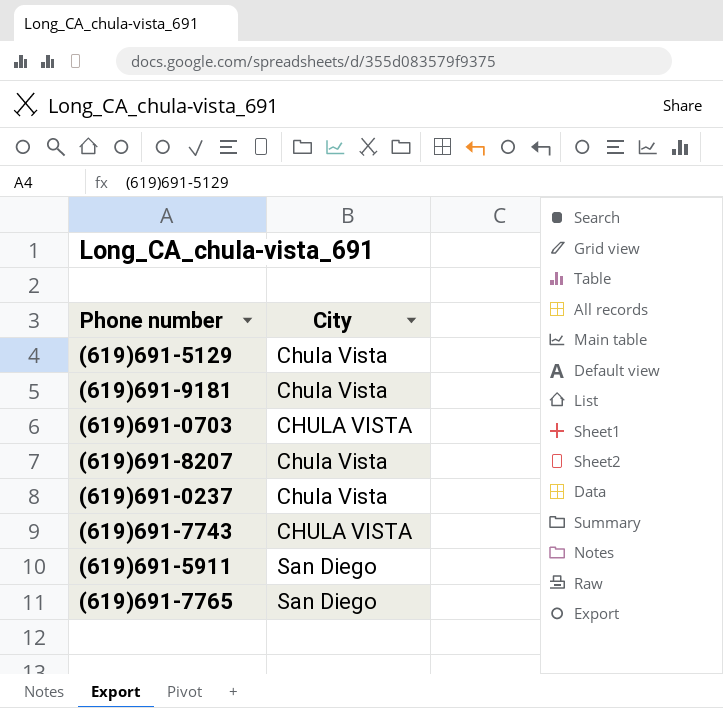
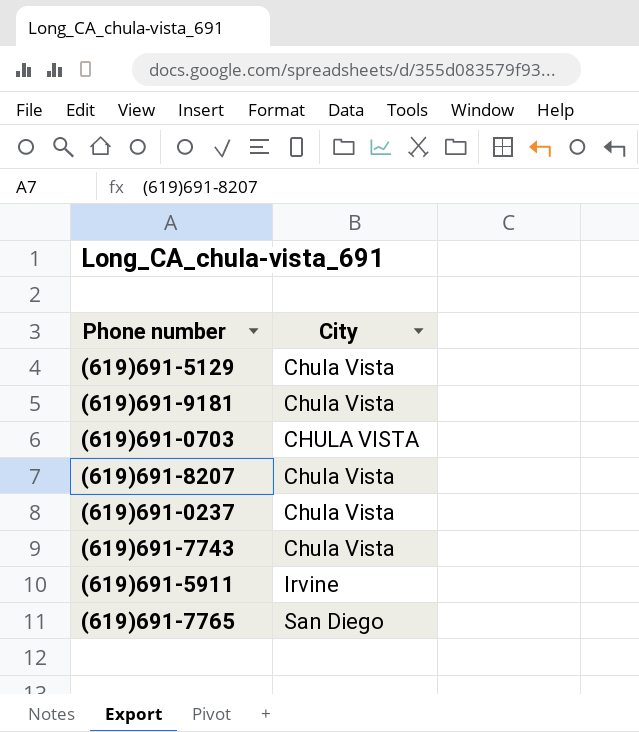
(619)691-7743 | City: CHULA VISTA -> Chula Vista
(619)691-5911 | City: San Diego -> Irvine

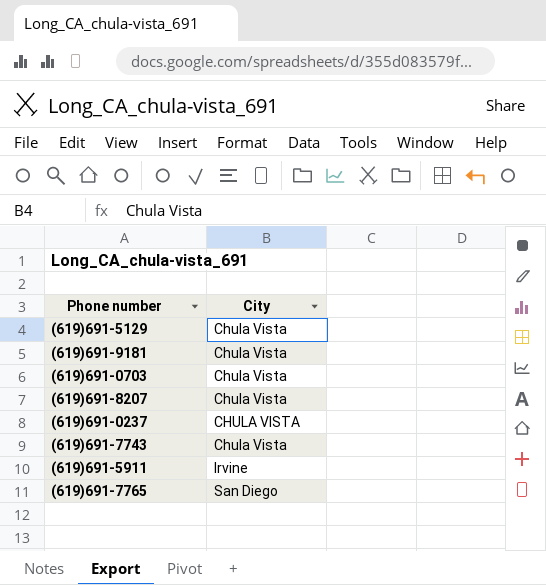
(619)691-0703 | City: CHULA VISTA -> Chula Vista
(619)691-0237 | City: Chula Vista -> CHULA VISTA

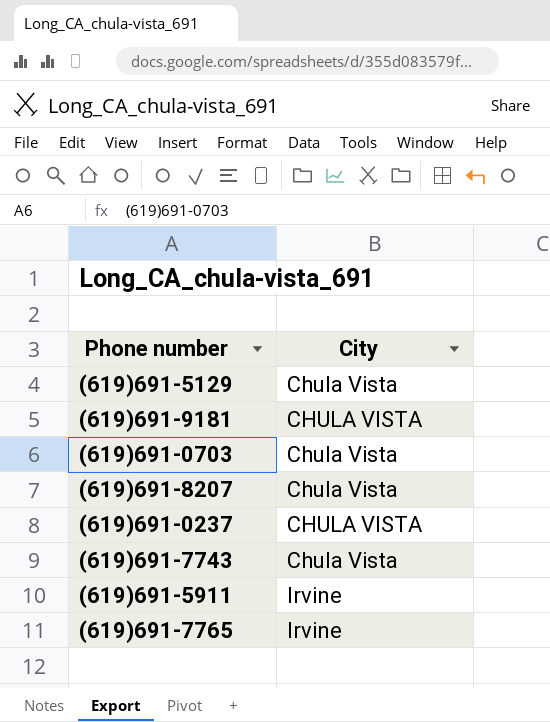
(619)691-9181 | City: Chula Vista -> CHULA VISTA
(619)691-7765 | City: San Diego -> Irvine

